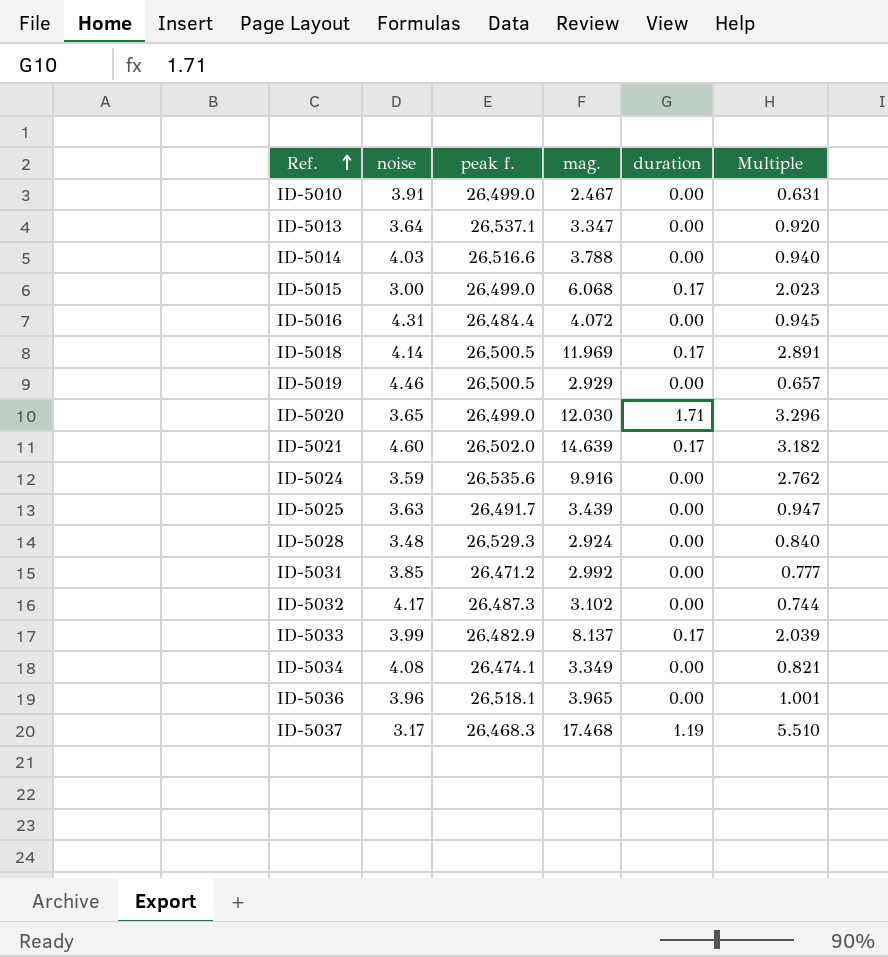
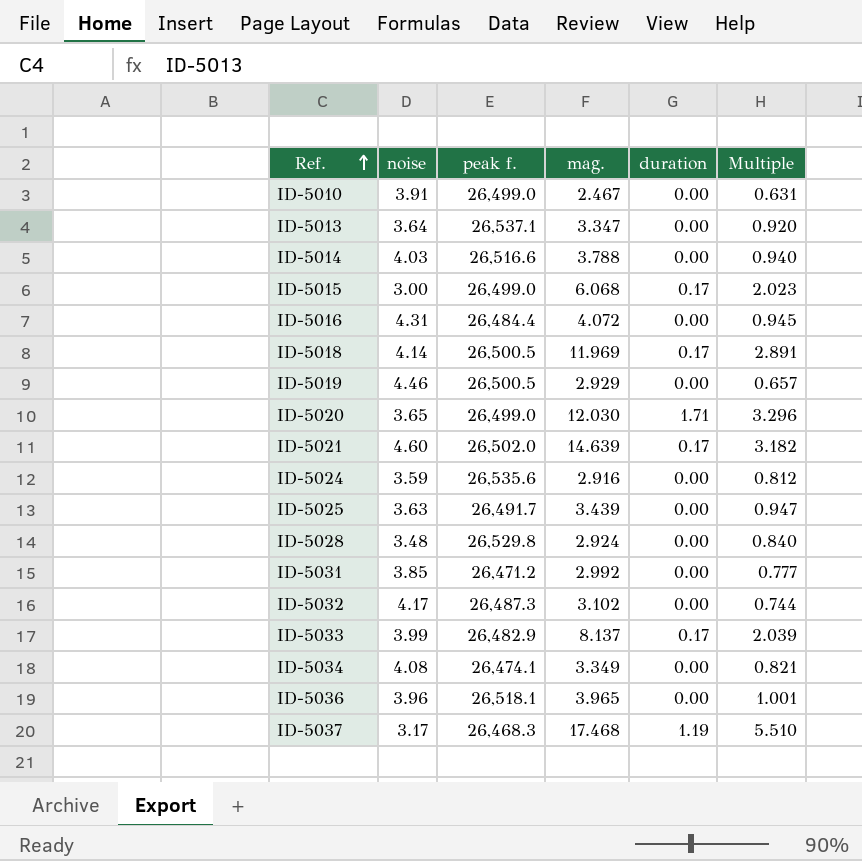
ID-5024 | mag.: 9.916 -> 2.916
ID-5024 | Multiple: 2.762 -> 0.812
ID-5028 | peak f.: 26,529.3 -> 26,529.8

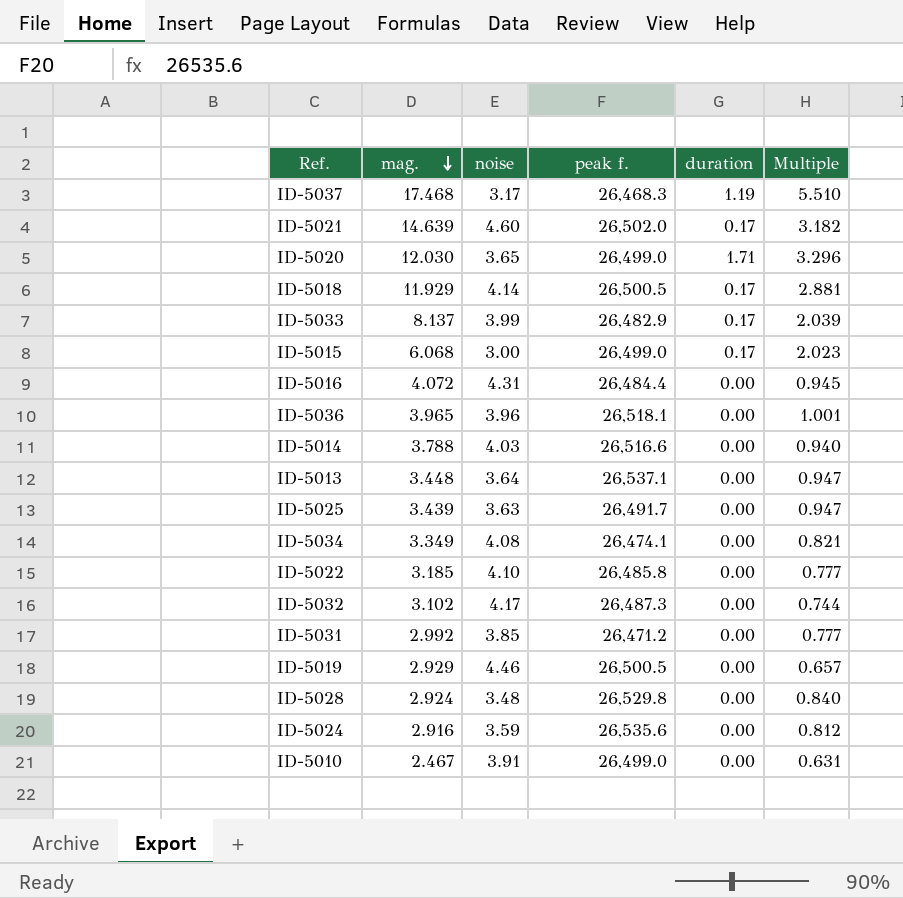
row order: Ref. ascending -> mag. descending
column mag. | position: 4 -> 2
ID-5018 | mag.: 11.969 -> 11.929
ID-5018 | Multiple: 2.891 -> 2.881
ID-5013 | mag.: 3.347 -> 3.448
ID-5013 | Multiple: 0.920 -> 0.947
row ID-5022: none -> 3.185 | 4.10 | 26,485.8 | 0.00 | 0.777

